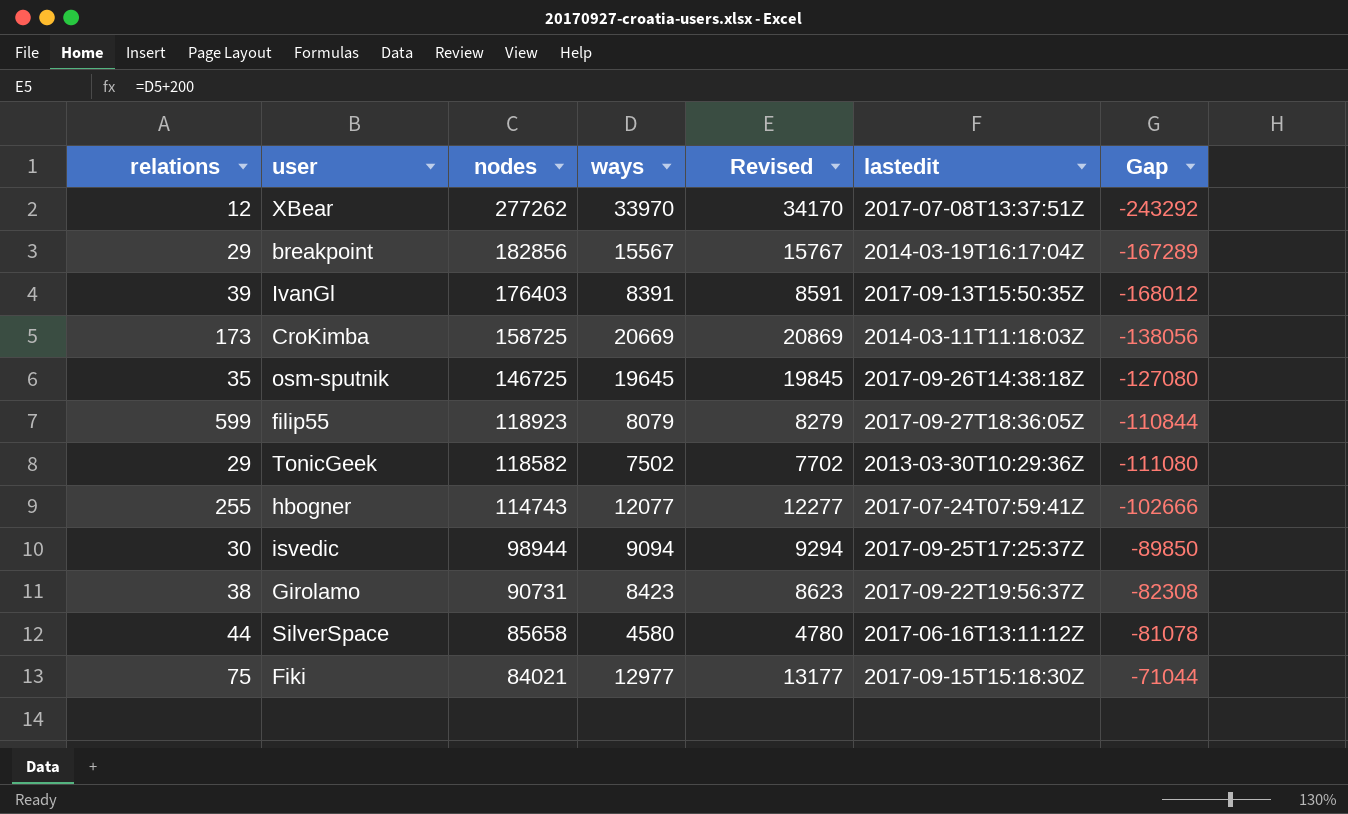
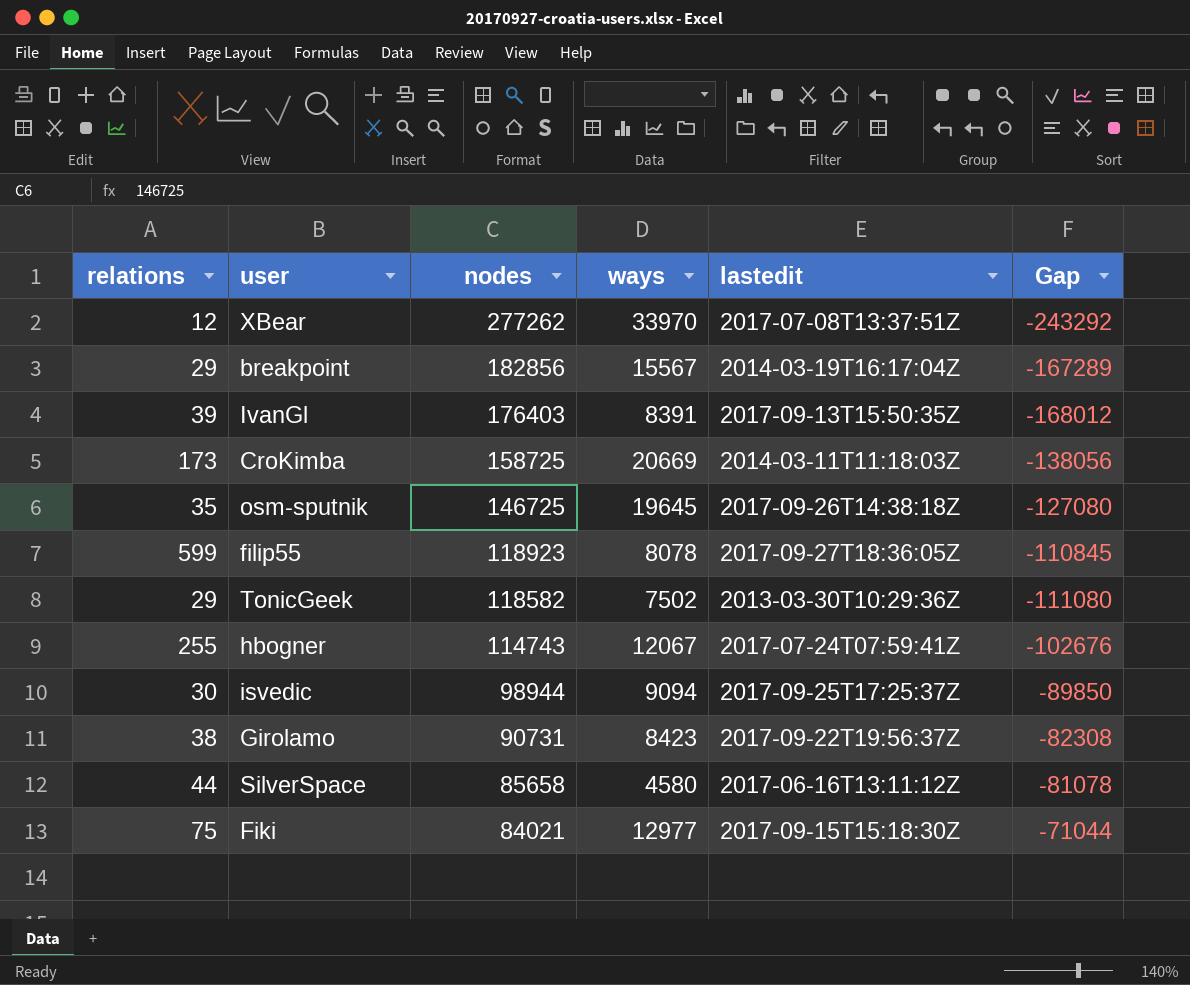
column Revised | formula: [ways] + 200 -> none
filip55 | ways: 8079 -> 8078
filip55 | Gap: -110844 -> -110845
hbogner | ways: 12077 -> 12067
hbogner | Gap: -102666 -> -102676

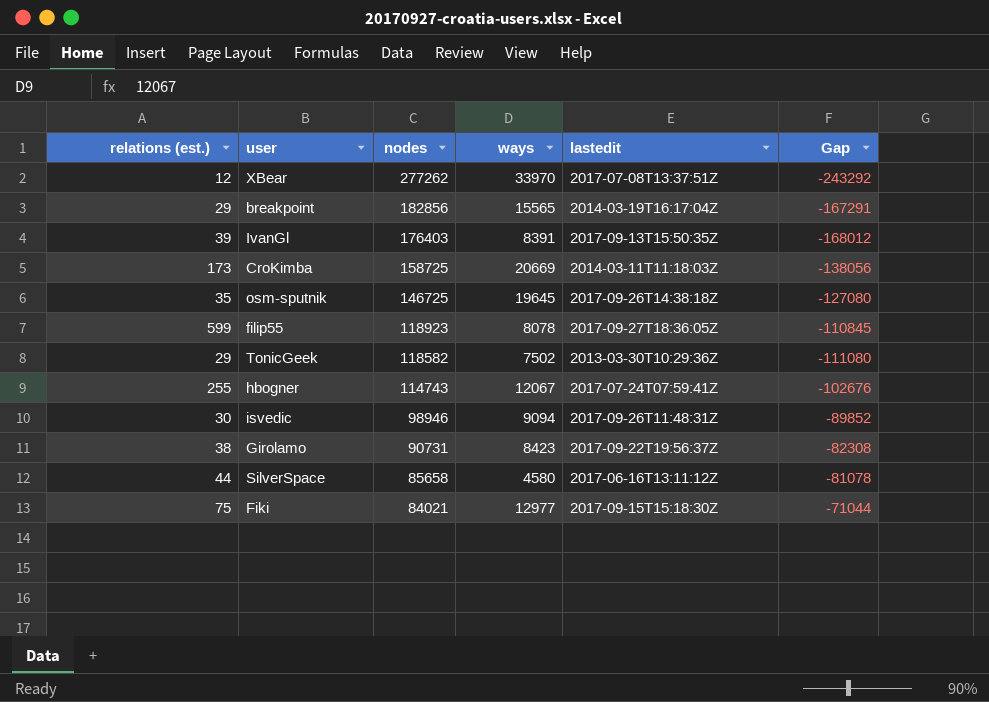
column name: relations -> relations (est.)
breakpoint | ways: 15567 -> 15565
breakpoint | Gap: -167289 -> -167291
isvedic | nodes: 98944 -> 98946
isvedic | lastedit: 2017-09-25T17:25:37Z -> 2017-09-26T11:48:31Z
isvedic | Gap: -89850 -> -89852

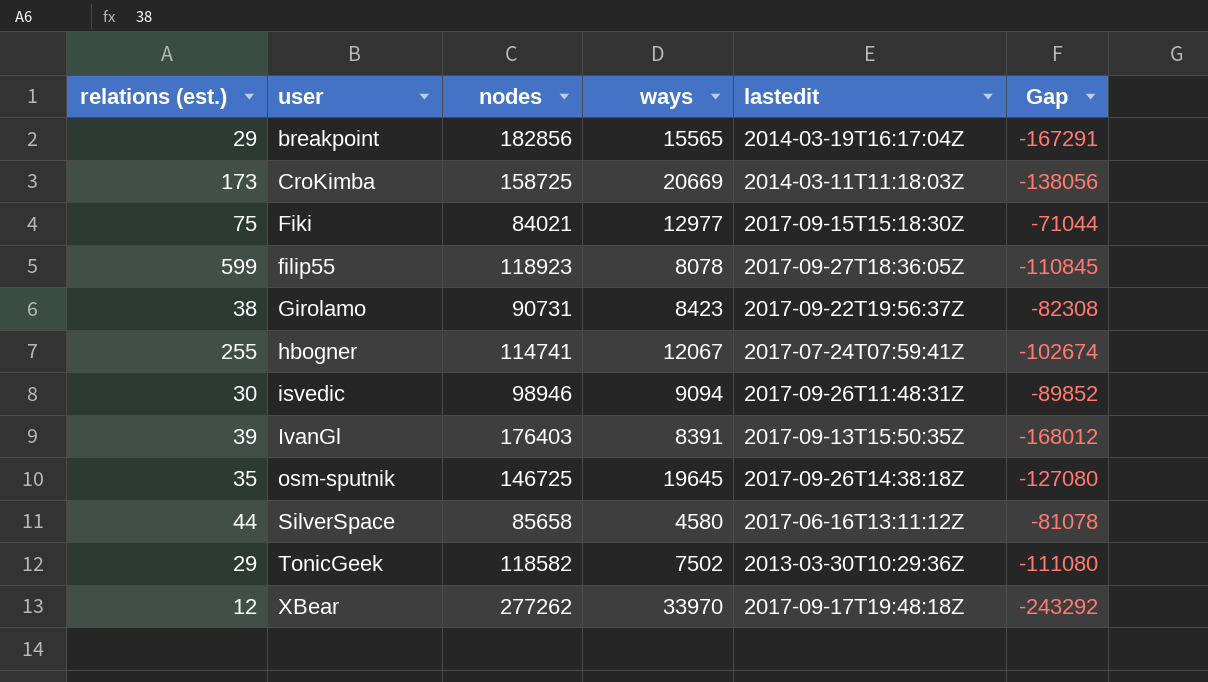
row order: nodes descending -> user ascending
hbogner | nodes: 114743 -> 114741
hbogner | Gap: -102676 -> -102674
XBear | lastedit: 2017-07-08T13:37:51Z -> 2017-09-17T19:48:18Z

